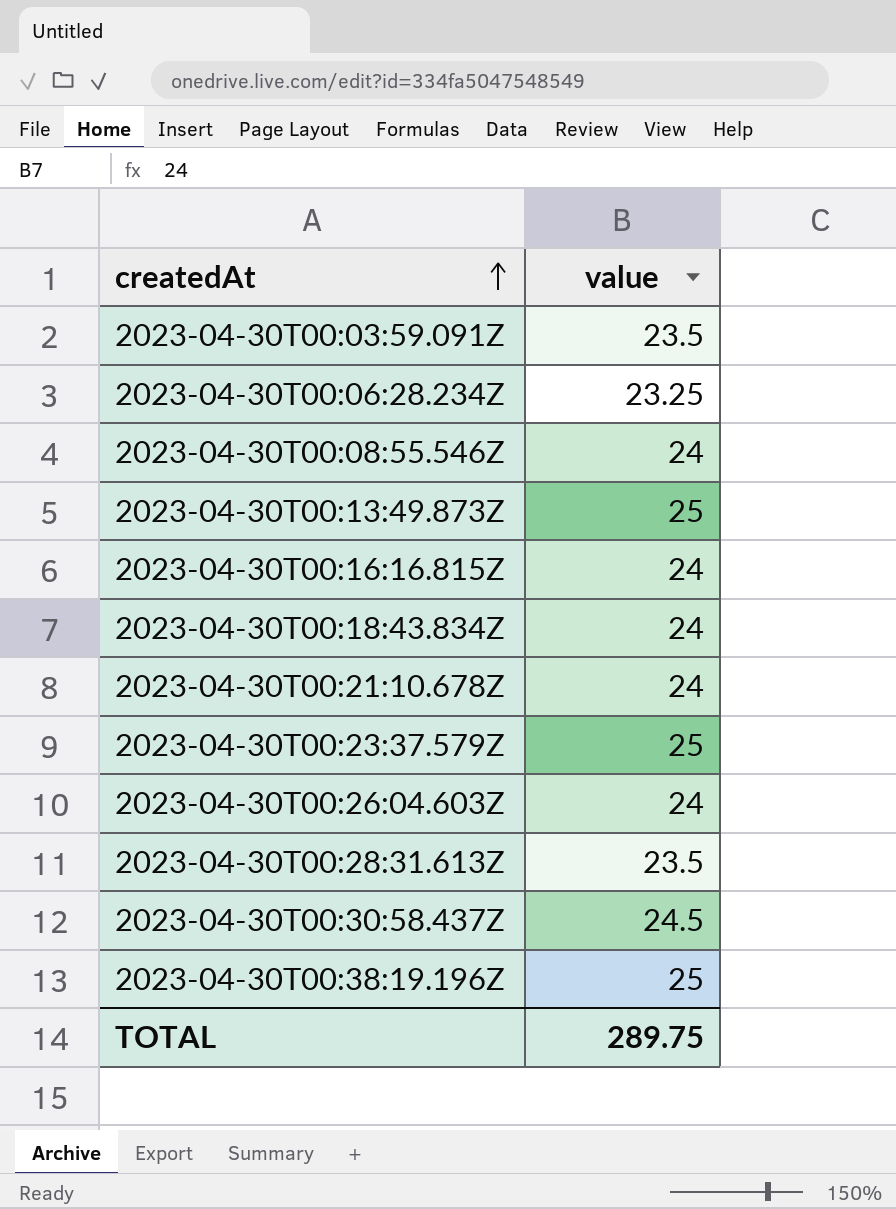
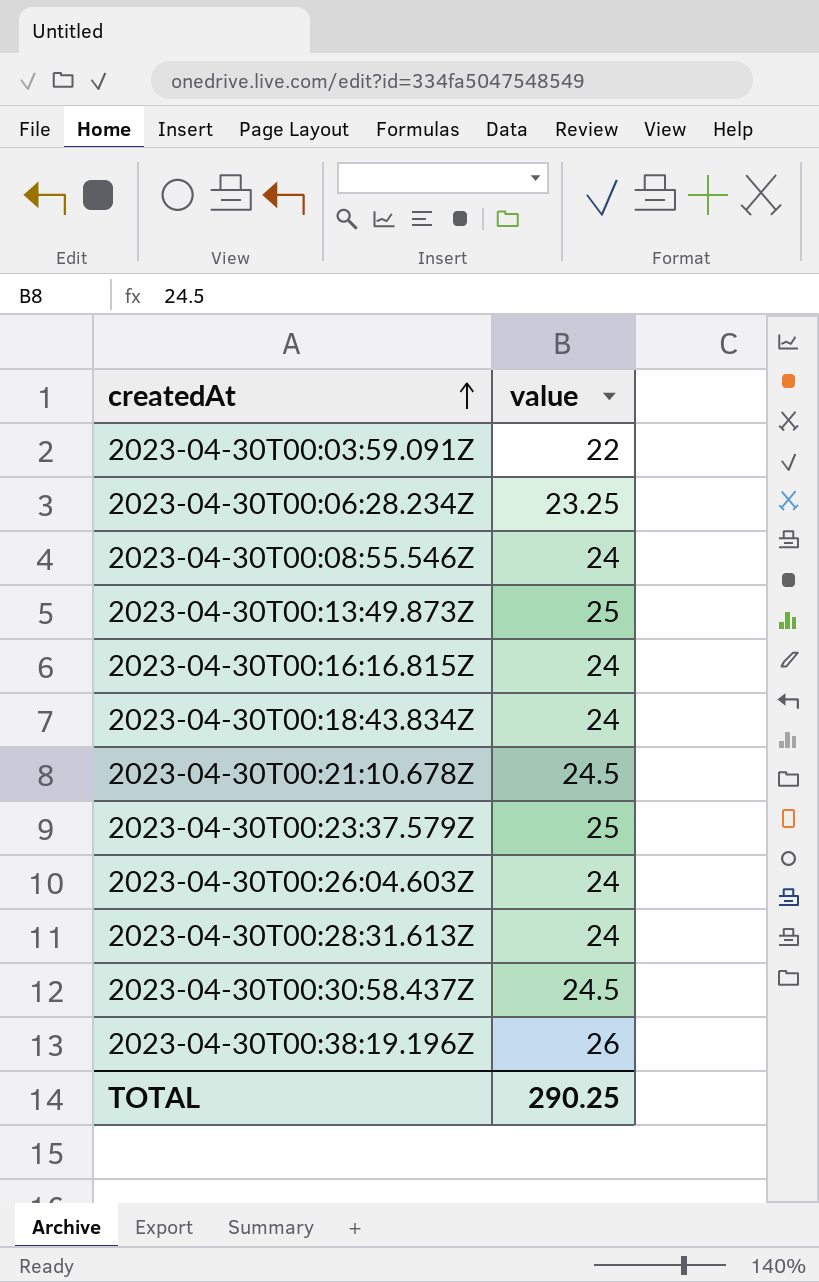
2023-04-30T00:03:59.091Z | value: 23.5 -> 22
2023-04-30T00:21:10.678Z | value: 24 -> 24.5
2023-04-30T00:28:31.613Z | value: 23.5 -> 24
2023-04-30T00:38:19.196Z | value: 25 -> 26
TOTAL | value: 289.75 -> 290.25

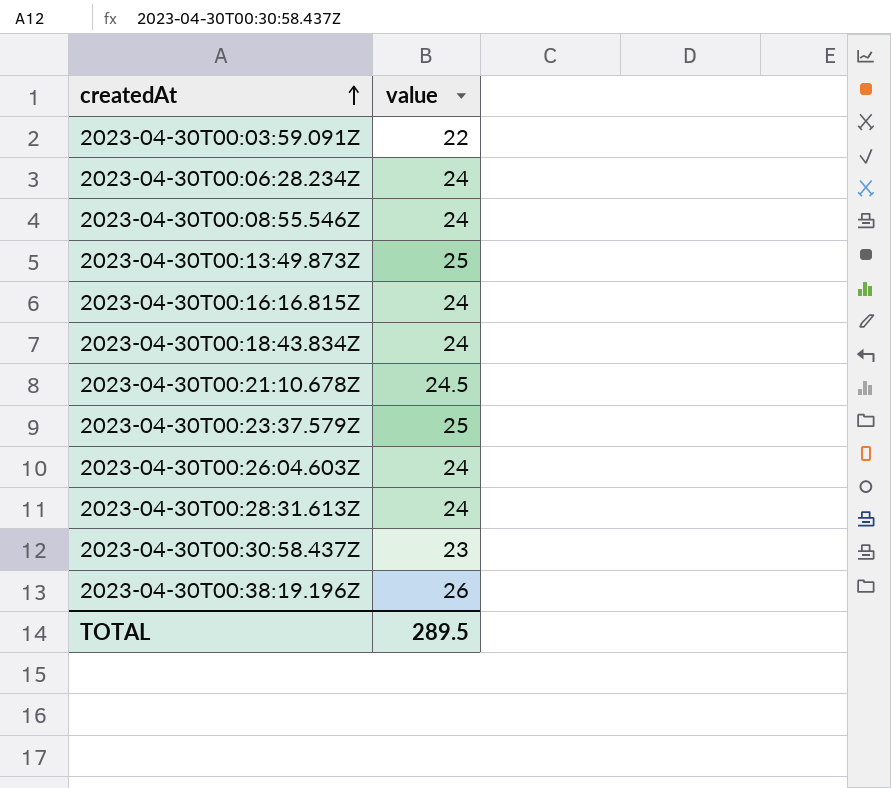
2023-04-30T00:06:28.234Z | value: 23.25 -> 24
2023-04-30T00:30:58.437Z | value: 24.5 -> 23
TOTAL | value: 290.25 -> 289.5

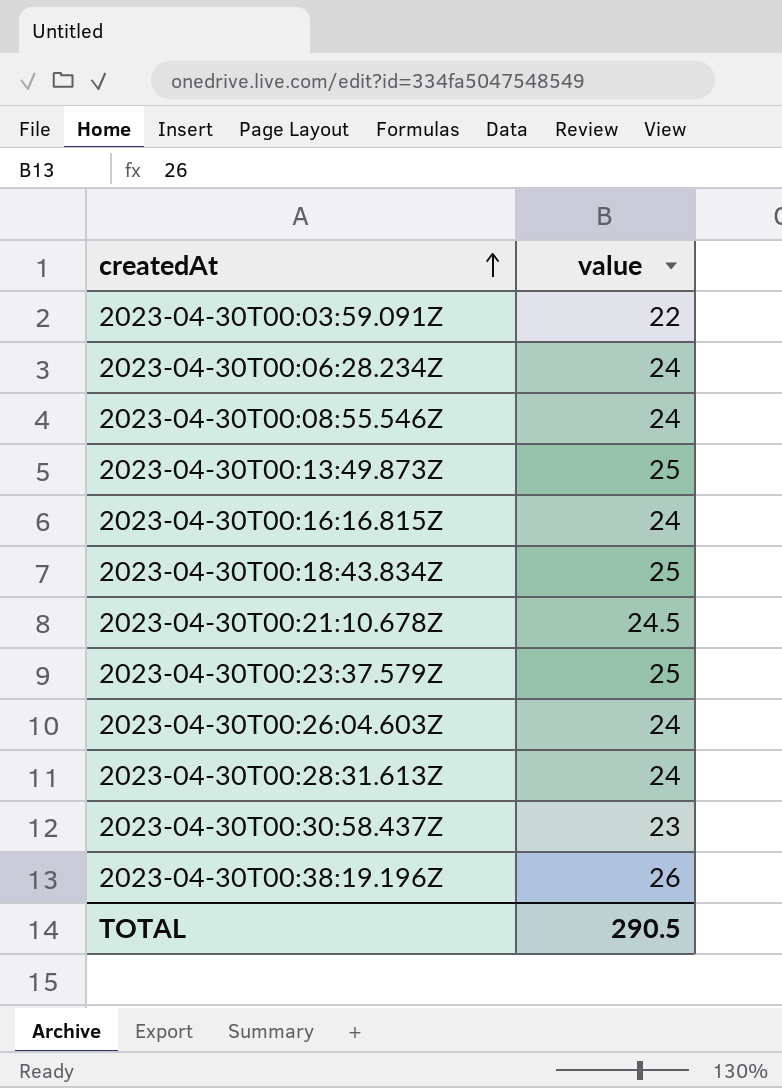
2023-04-30T00:18:43.834Z | value: 24 -> 25
TOTAL | value: 289.5 -> 290.5

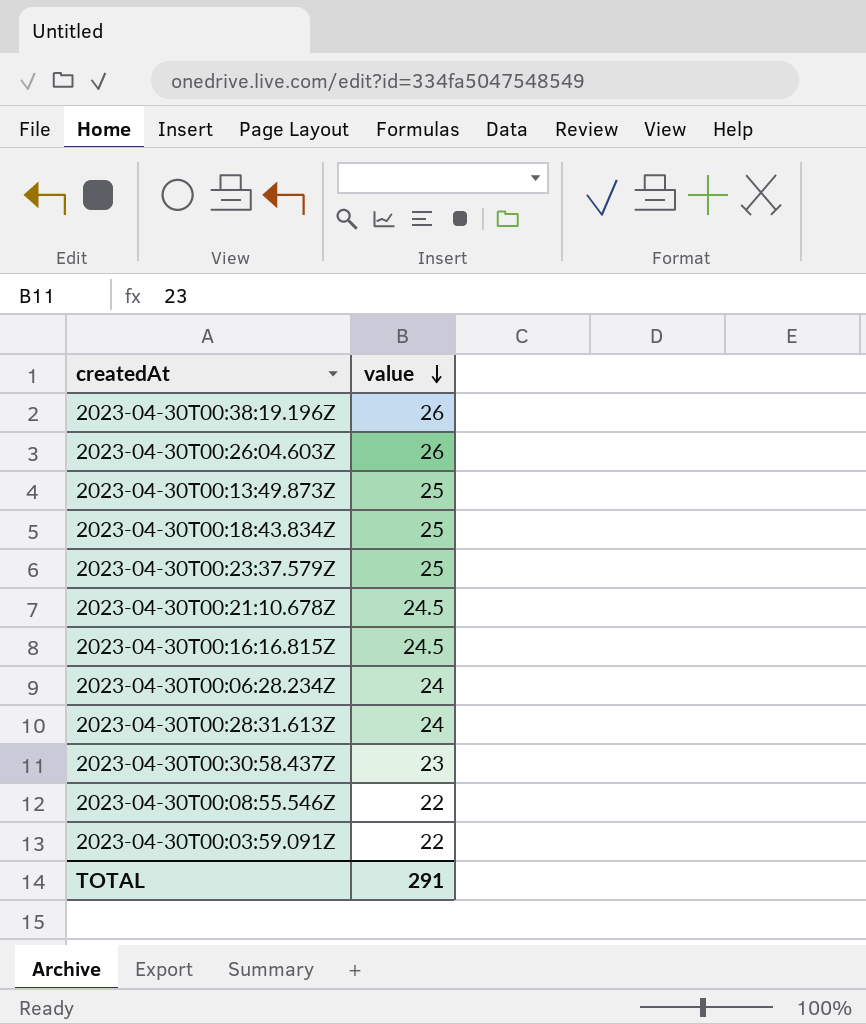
row order: createdAt ascending -> value descending
2023-04-30T00:26:04.603Z | value: 24 -> 26
2023-04-30T00:16:16.815Z | value: 24 -> 24.5
2023-04-30T00:08:55.546Z | value: 24 -> 22
TOTAL | value: 290.5 -> 291

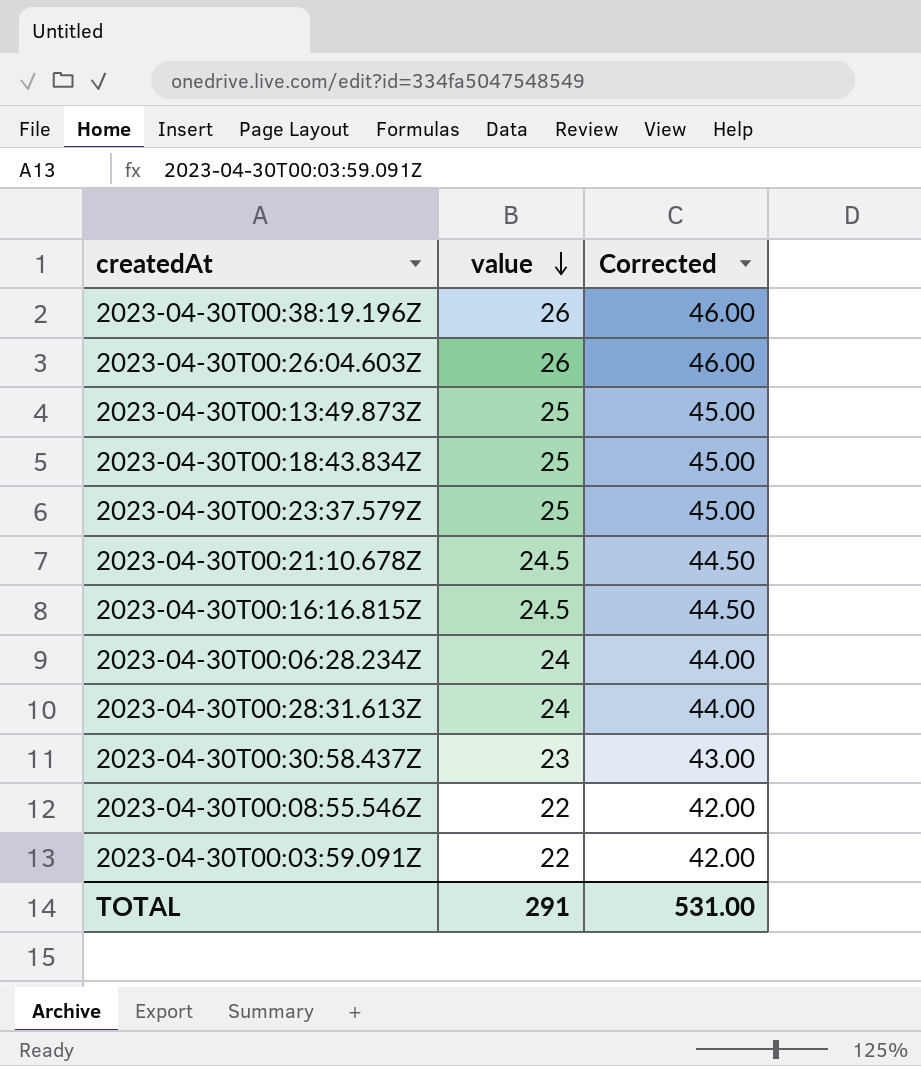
column Corrected | formula: none -> [value] + 20

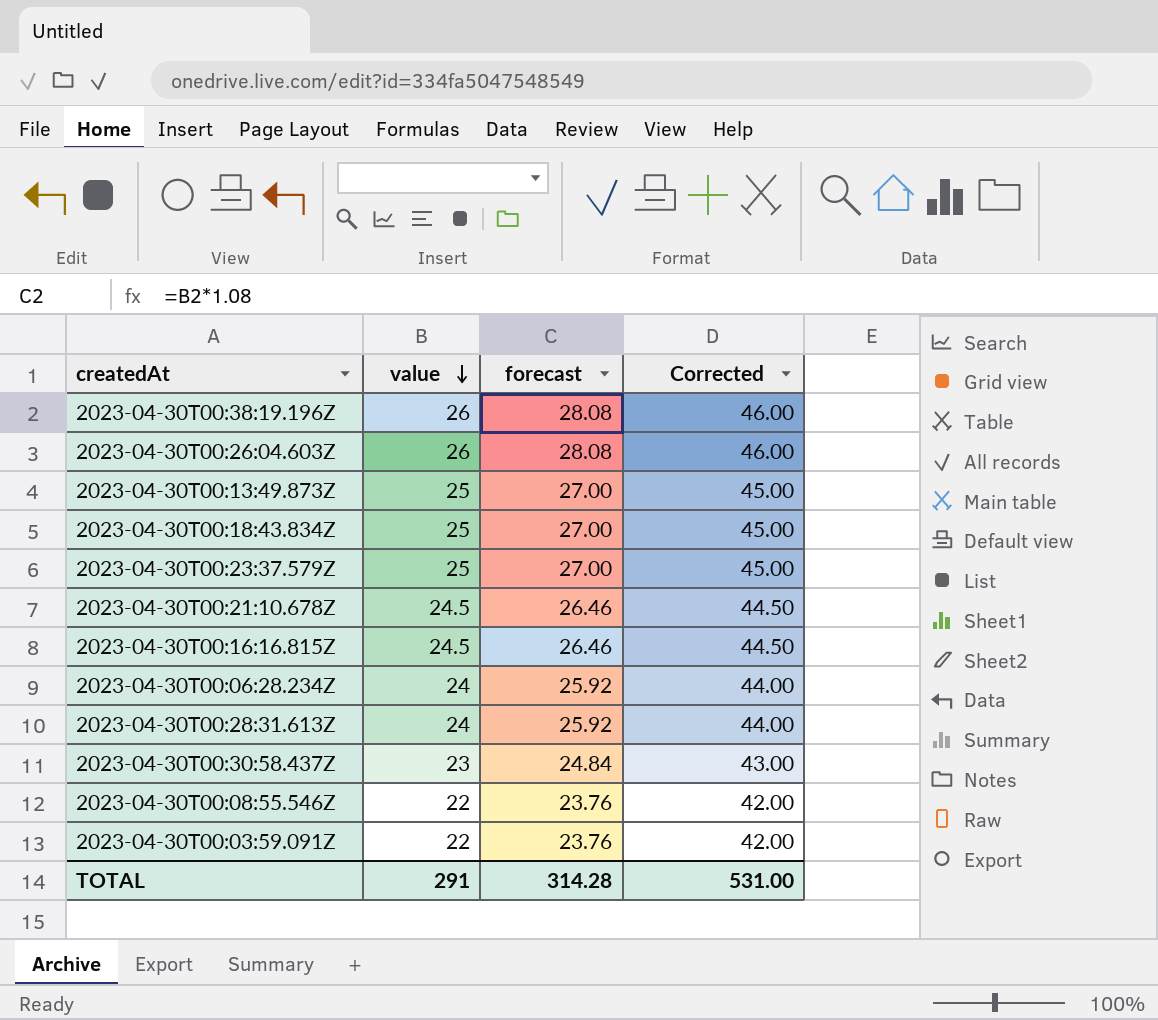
column forecast | formula: none -> [value] * 1.08

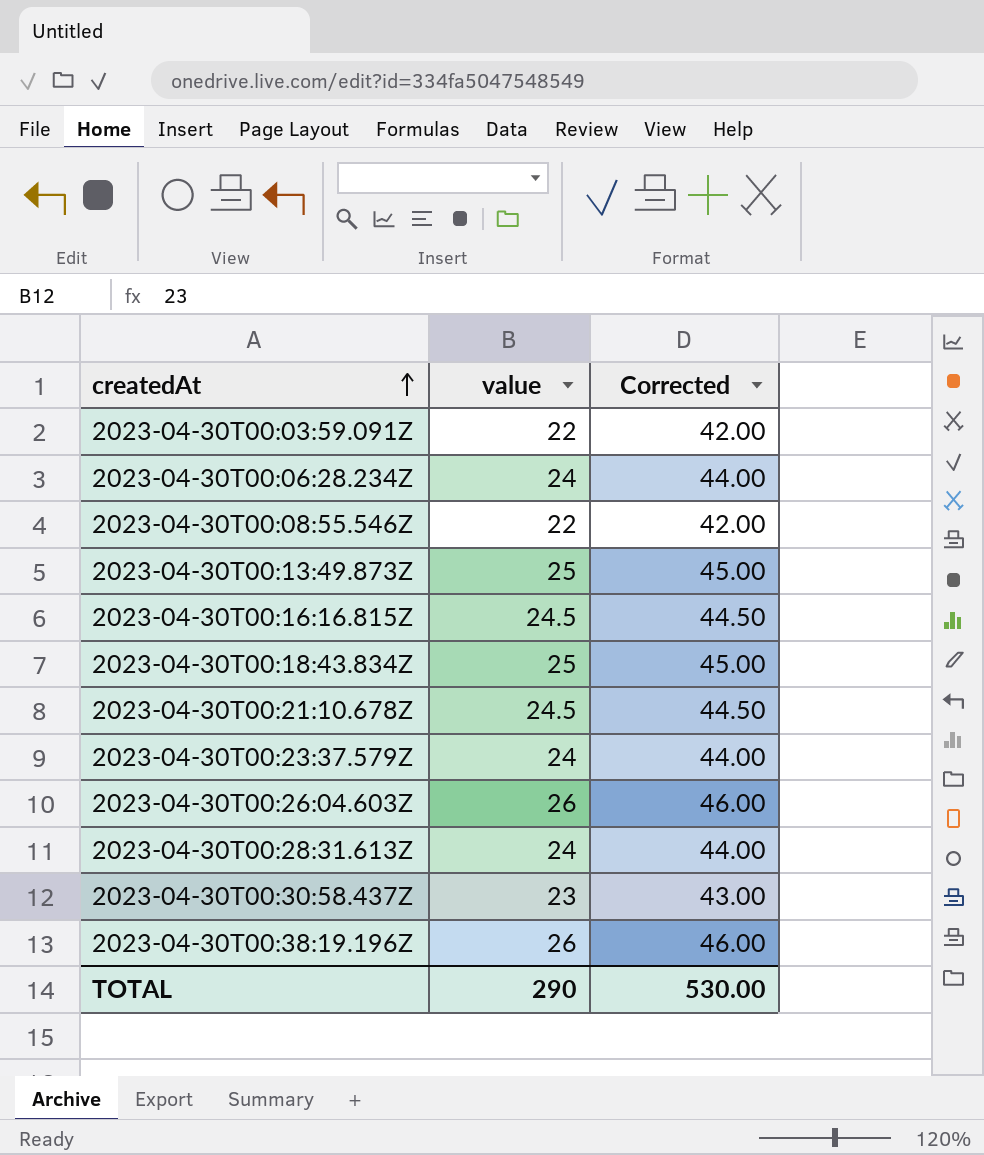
row order: value descending -> createdAt ascending
column forecast | formula: [value] * 1.08 -> none
2023-04-30T00:23:37.579Z | value: 25 -> 24
2023-04-30T00:23:37.579Z | Corrected: 45.00 -> 44.00
TOTAL | value: 291 -> 290
TOTAL | Corrected: 531.00 -> 530.00

